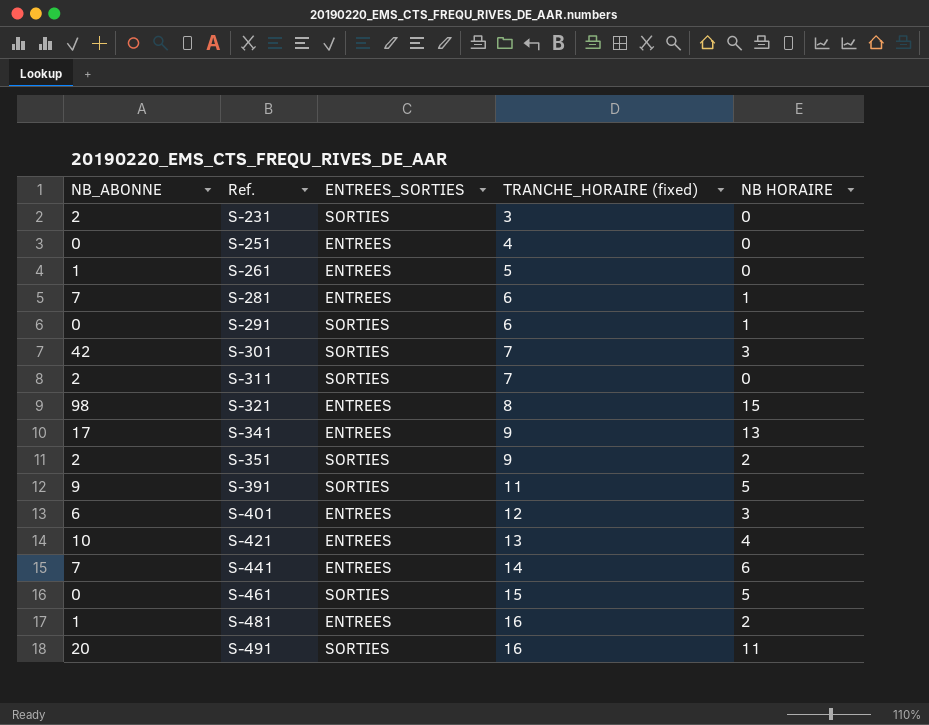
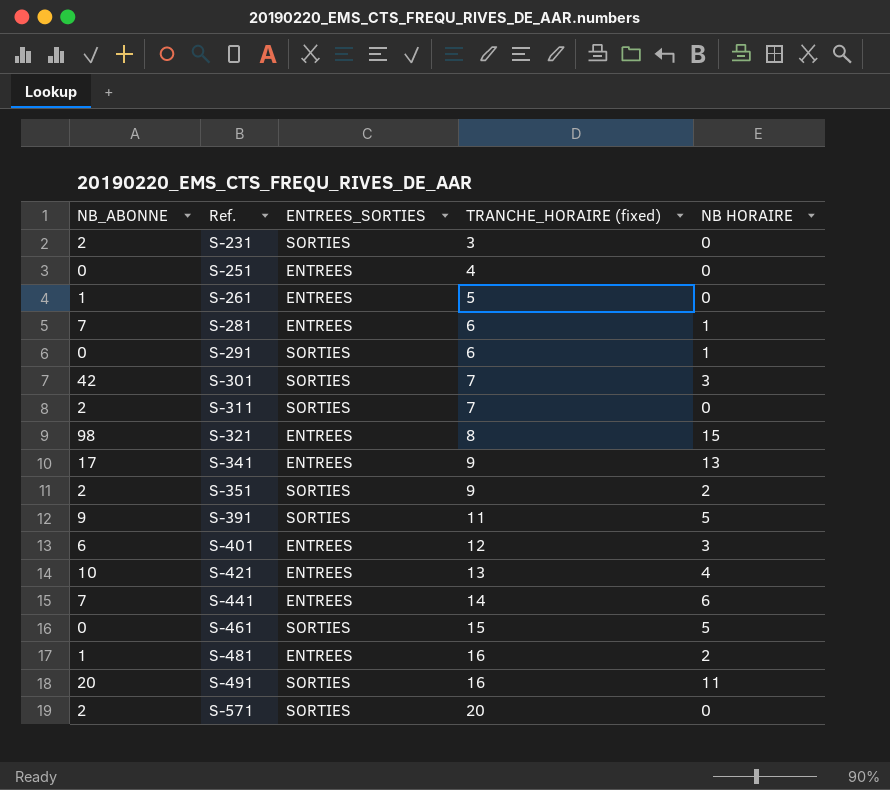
row S-571: none -> 2 | SORTIES | 20 | 0

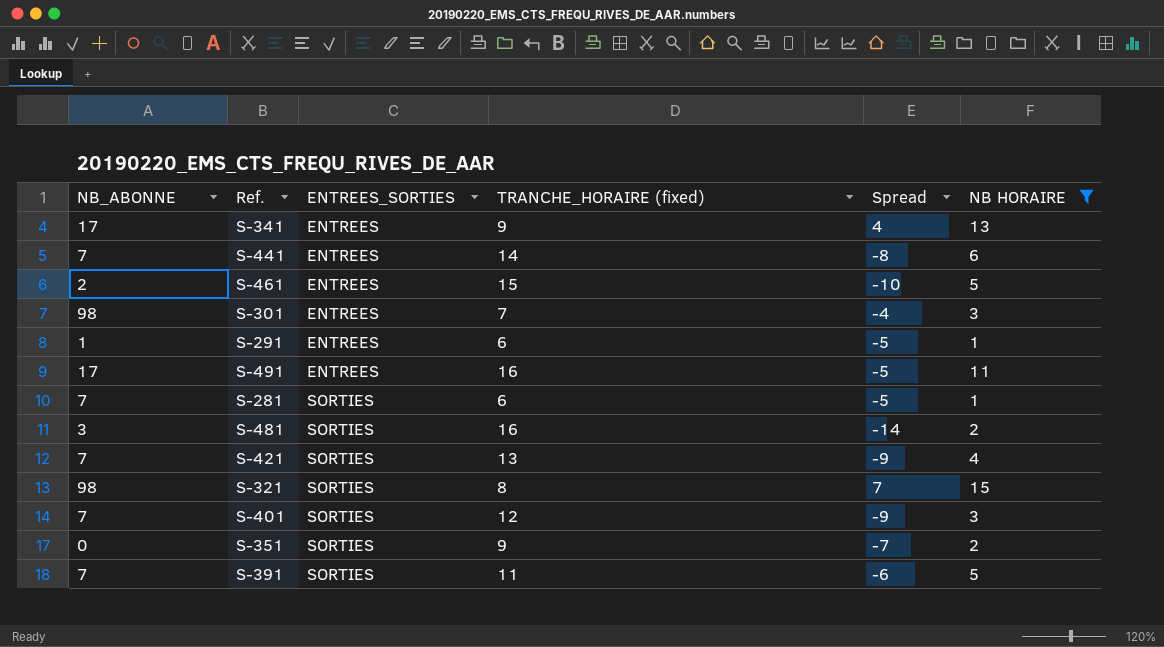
filter: none -> NB HORAIRE != 0
row order: Ref. ascending -> ENTREES_SORTIES ascending
column Spread | formula: none -> [NB HORAIRE] - [TRANCHE_HORAIRE (fixed)]
S-461 | NB_ABONNE: 0 -> 2
S-461 | ENTREES_SORTIES: SORTIES -> ENTREES
S-301 | NB_ABONNE: 42 -> 98
S-301 | ENTREES_SORTIES: SORTIES -> ENTREES
S-291 | NB_ABONNE: 0 -> 1
S-291 | ENTREES_SORTIES: SORTIES -> ENTREES
S-491 | NB_ABONNE: 20 -> 17
S-491 | ENTREES_SORTIES: SORTIES -> ENTREES
S-281 | ENTREES_SORTIES: ENTREES -> SORTIES
S-481 | NB_ABONNE: 1 -> 3
S-481 | ENTREES_SORTIES: ENTREES -> SORTIES
S-421 | NB_ABONNE: 10 -> 7
S-421 | ENTREES_SORTIES: ENTREES -> SORTIES
S-321 | ENTREES_SORTIES: ENTREES -> SORTIES
S-401 | NB_ABONNE: 6 -> 7
S-401 | ENTREES_SORTIES: ENTREES -> SORTIES
S-351 | NB_ABONNE: 2 -> 0
S-391 | NB_ABONNE: 9 -> 7

